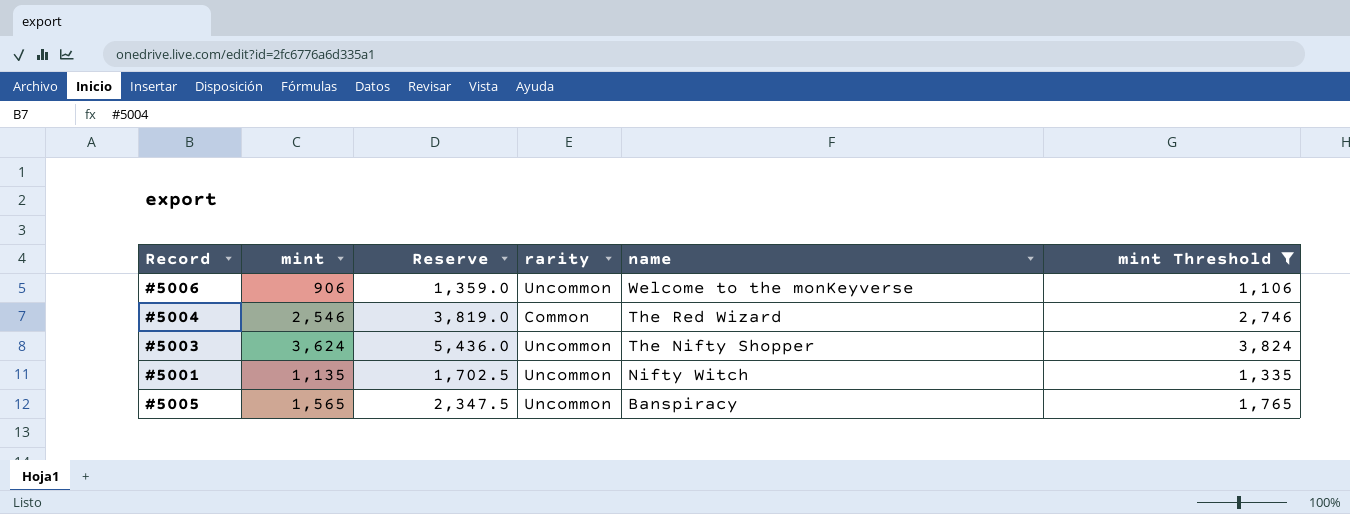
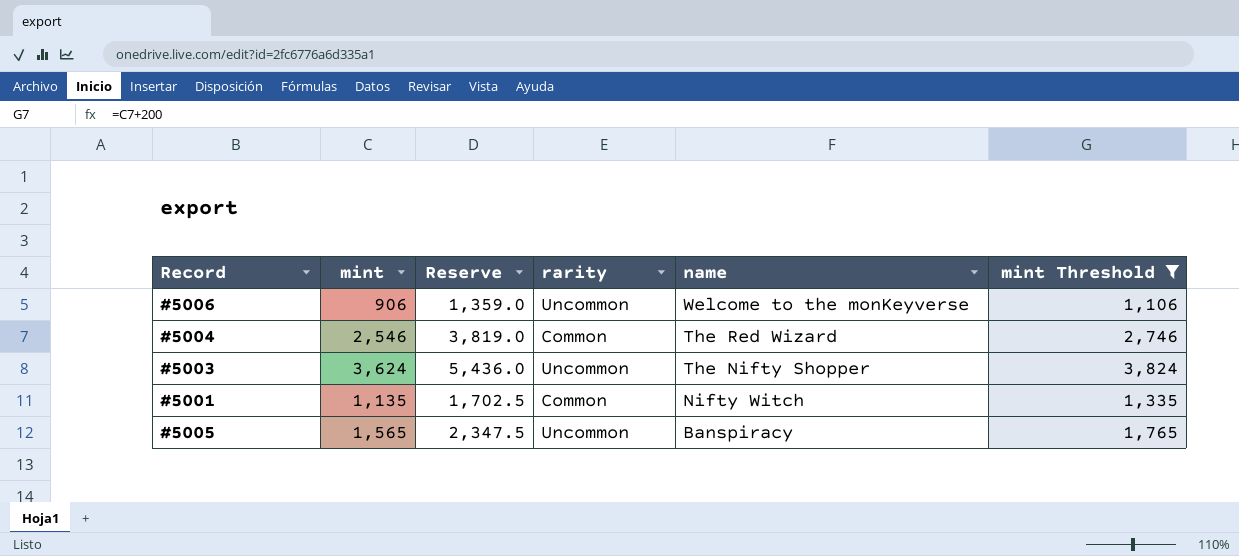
#5001 | rarity: Uncommon -> Common

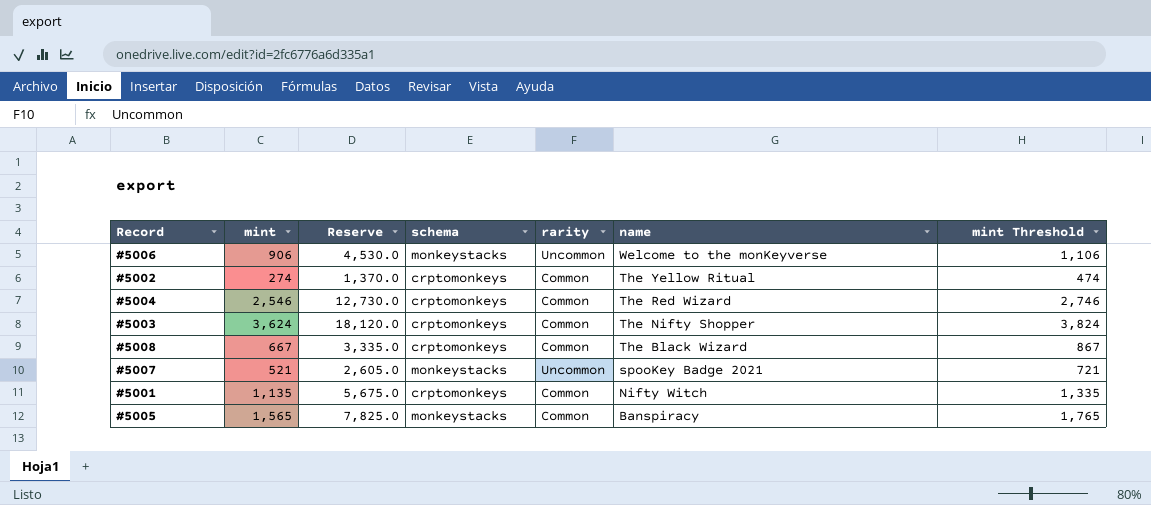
filter: mint Threshold >= 1,106 -> none
column Reserve | formula: [mint] * 1.5 -> [mint] * 5
column schema | position: none -> 4
#5003 | rarity: Uncommon -> Common
#5005 | rarity: Uncommon -> Common

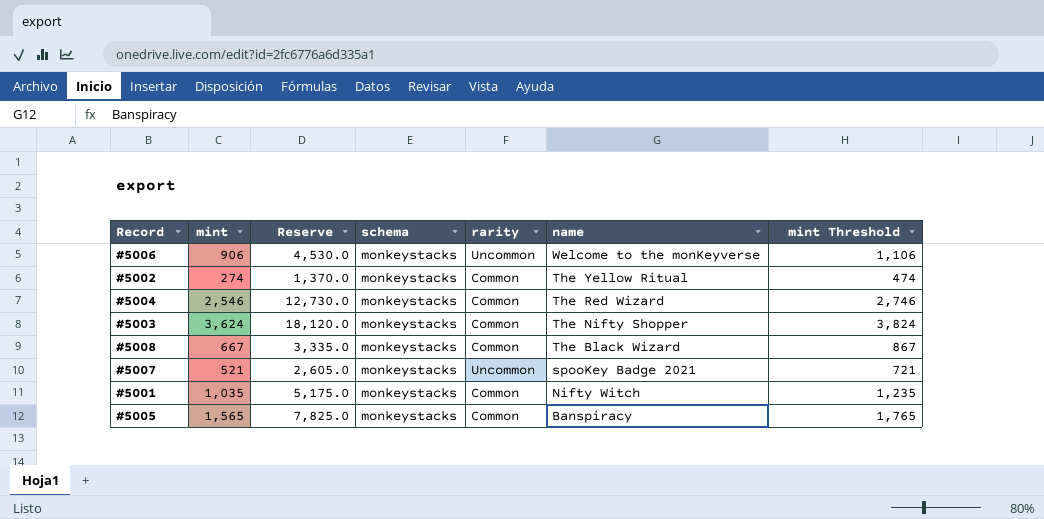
#5002 | schema: crptomonkeys -> monkeystacks
#5004 | schema: crptomonkeys -> monkeystacks
#5003 | schema: crptomonkeys -> monkeystacks
#5008 | schema: crptomonkeys -> monkeystacks
#5001 | mint: 1,135 -> 1,035
#5001 | Reserve: 5,675.0 -> 5,175.0
#5001 | schema: crptomonkeys -> monkeystacks
#5001 | mint Threshold: 1,335 -> 1,235

